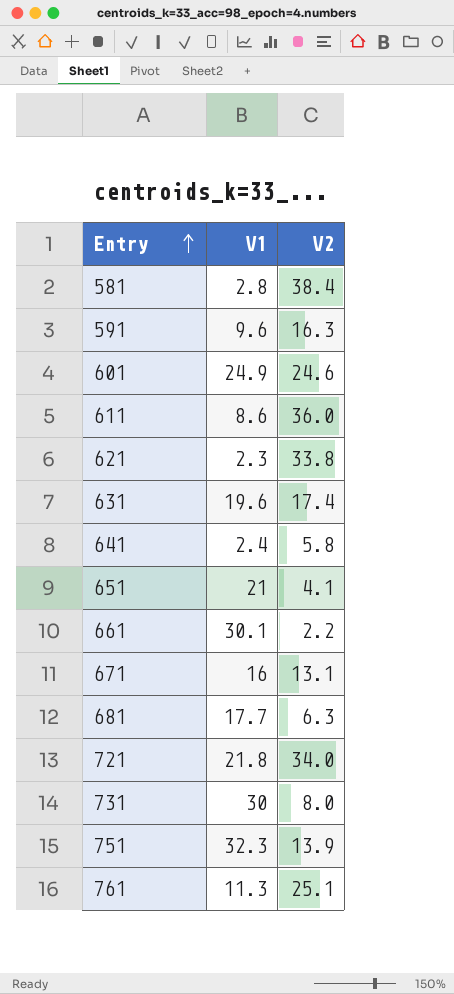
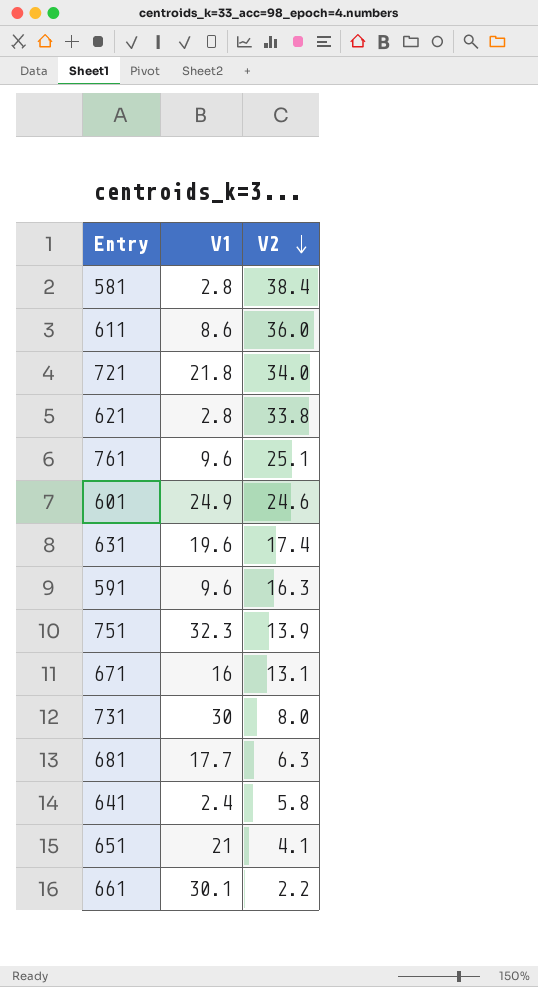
row order: Entry ascending -> V2 descending
621 | V1: 2.3 -> 2.8
761 | V1: 11.3 -> 9.6

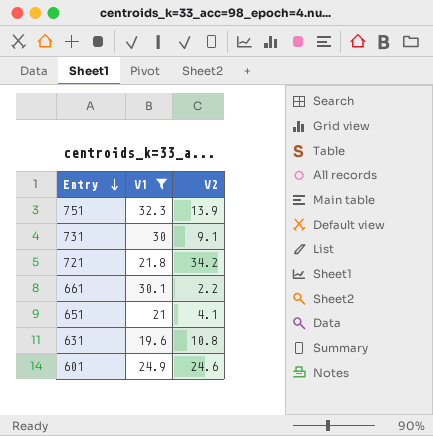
filter: none -> V1 >= 19.6
row order: V2 descending -> Entry descending
731 | V2: 8.0 -> 9.1
721 | V2: 34.0 -> 34.2
631 | V2: 17.4 -> 10.8

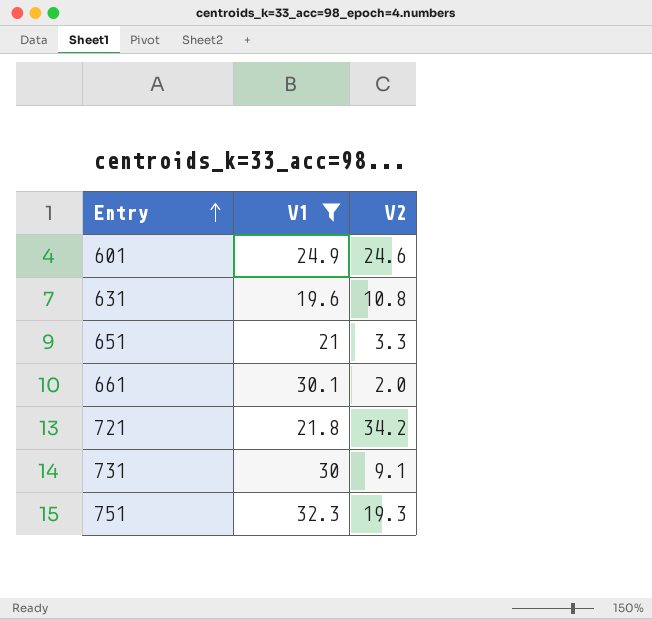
row order: Entry descending -> Entry ascending
651 | V2: 4.1 -> 3.3
661 | V2: 2.2 -> 2.0
751 | V2: 13.9 -> 19.3

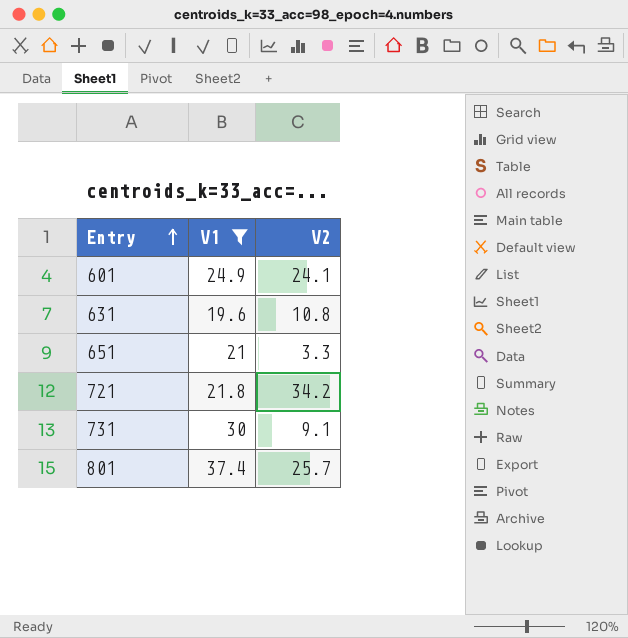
row 661: 30.1 | 2.0 -> none
row 751: 32.3 | 19.3 -> none
601 | V2: 24.6 -> 24.1
row 801: none -> 37.4 | 25.7

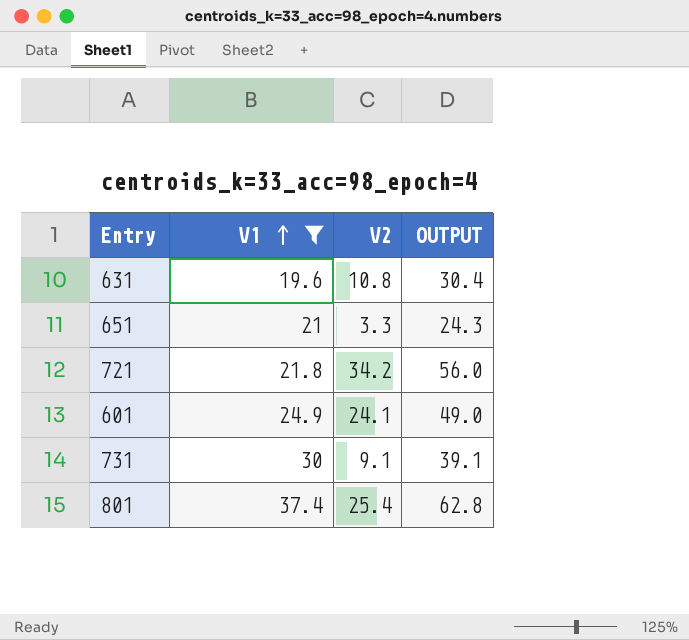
row order: Entry ascending -> V1 ascending
column OUTPUT | formula: none -> [V1] + [V2]
801 | V2: 25.7 -> 25.4

